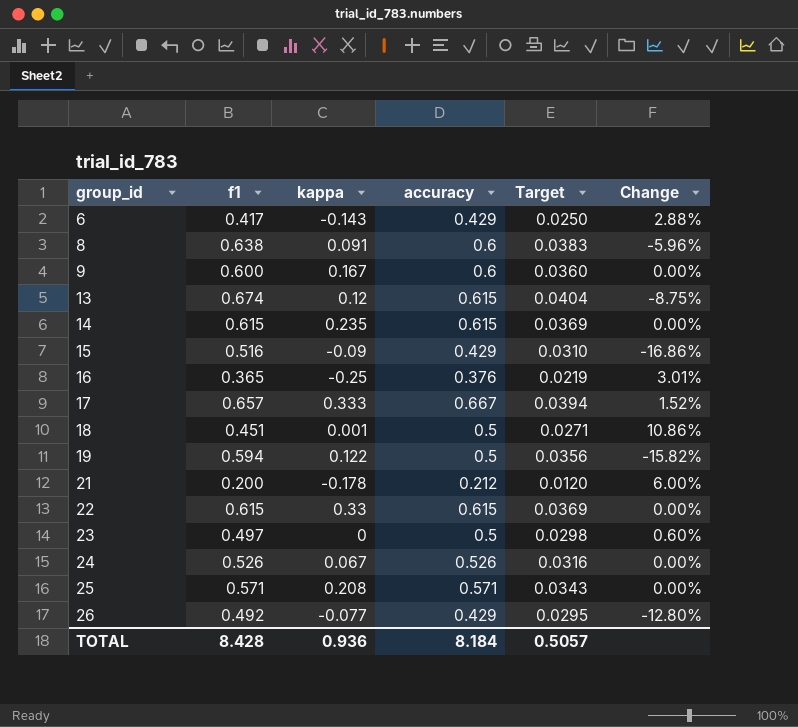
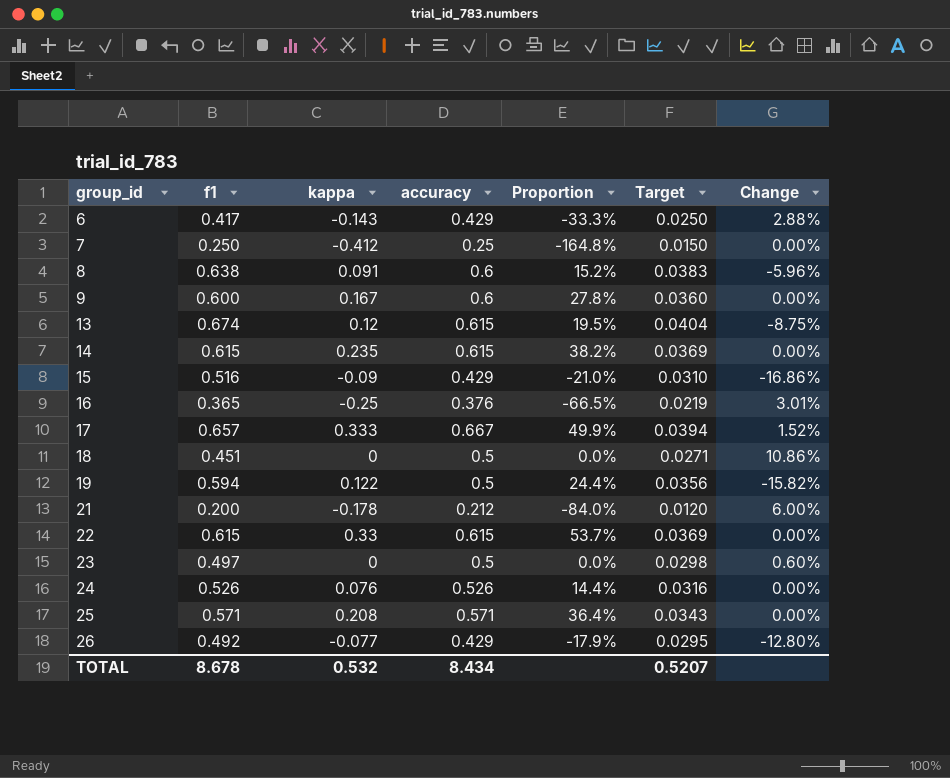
column Proportion | formula: none -> [kappa] / [accuracy]
row 7: none -> 0.250 | -0.412 | 0.25 | -164.8% | 0.0150 | 0.00%
18 | kappa: 0.001 -> 0
24 | kappa: 0.067 -> 0.076
TOTAL | f1: 8.428 -> 8.678
TOTAL | kappa: 0.936 -> 0.532
TOTAL | accuracy: 8.184 -> 8.434
TOTAL | Target: 0.5057 -> 0.5207

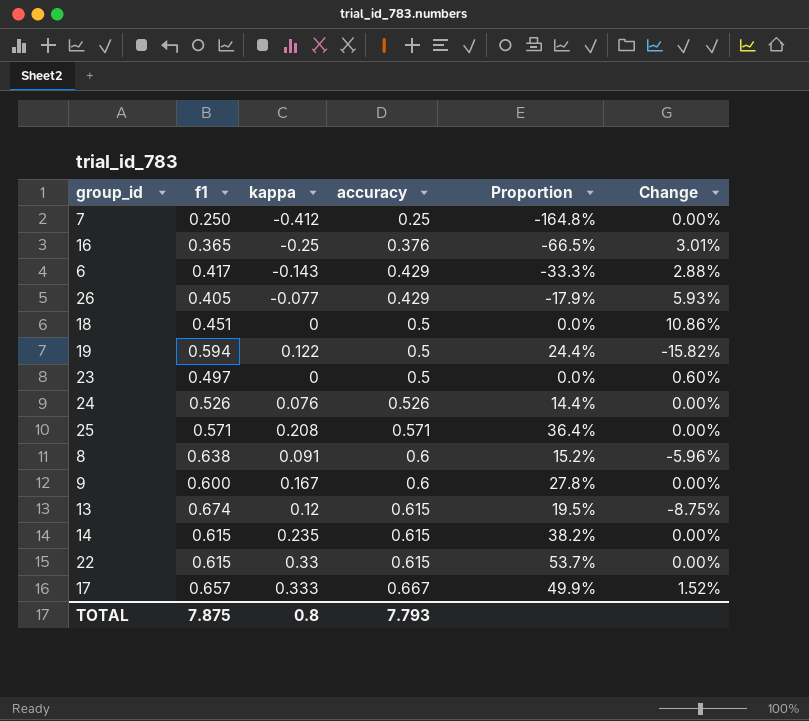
row order: group_id ascending -> accuracy ascending
column Target | formula: [f1] * 0.06 -> none
row 15: 0.516 | -0.09 | 0.429 | -21.0% | 0.0310 | -16.86% -> none
row 21: 0.200 | -0.178 | 0.212 | -84.0% | 0.0120 | 6.00% -> none
26 | f1: 0.492 -> 0.405
26 | Change: -12.80% -> 5.93%
TOTAL | f1: 8.678 -> 7.875
TOTAL | kappa: 0.532 -> 0.8
TOTAL | accuracy: 8.434 -> 7.793

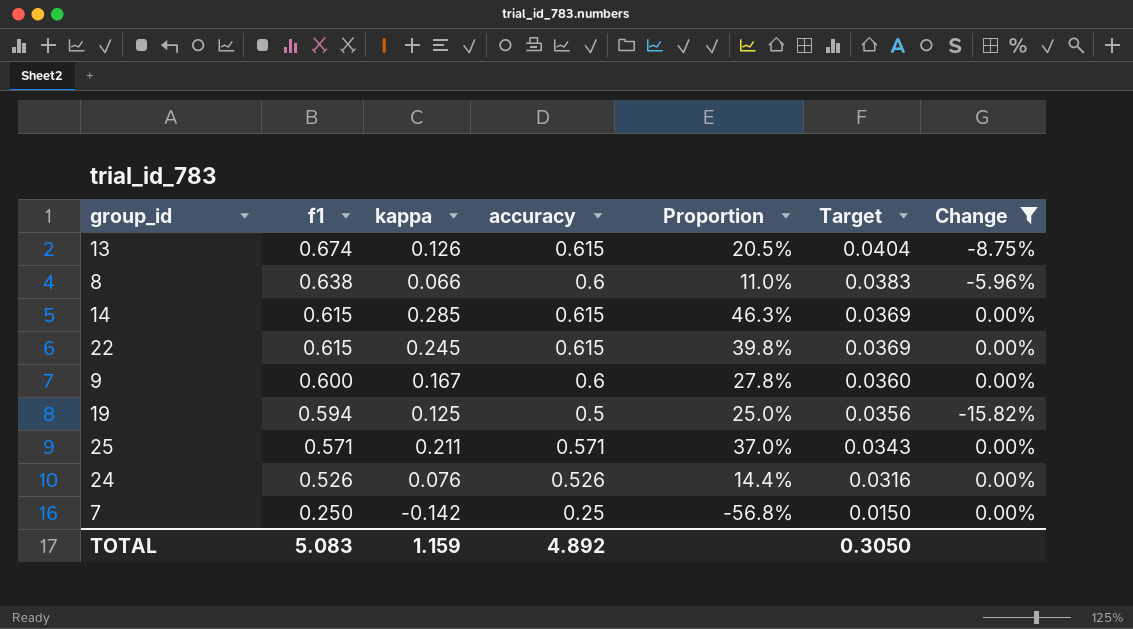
filter: none -> Change <= 0.00%
row order: accuracy ascending -> f1 descending
column Target | formula: none -> [f1] * 0.06
13 | kappa: 0.12 -> 0.126
13 | Proportion: 19.5% -> 20.5%
8 | kappa: 0.091 -> 0.066
8 | Proportion: 15.2% -> 11.0%
14 | kappa: 0.235 -> 0.285
14 | Proportion: 38.2% -> 46.3%
22 | kappa: 0.33 -> 0.245
22 | Proportion: 53.7% -> 39.8%
19 | kappa: 0.122 -> 0.125
19 | Proportion: 24.4% -> 25.0%
25 | kappa: 0.208 -> 0.211
25 | Proportion: 36.4% -> 37.0%
7 | kappa: -0.412 -> -0.142
7 | Proportion: -164.8% -> -56.8%
TOTAL | f1: 7.875 -> 5.083
TOTAL | kappa: 0.8 -> 1.159
TOTAL | accuracy: 7.793 -> 4.892

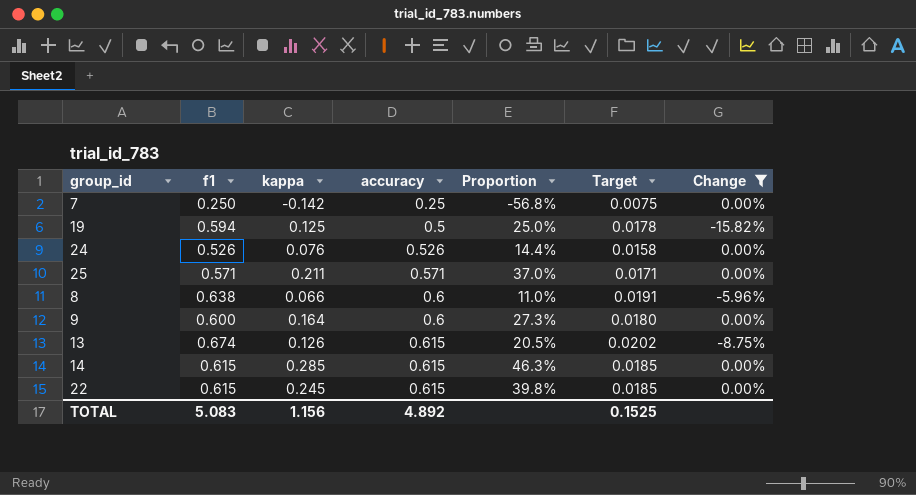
row order: f1 descending -> accuracy ascending
column Target | formula: [f1] * 0.06 -> [f1] * 0.03
9 | kappa: 0.167 -> 0.164
9 | Proportion: 27.8% -> 27.3%
TOTAL | kappa: 1.159 -> 1.156
TOTAL | Target: 0.3050 -> 0.1525

